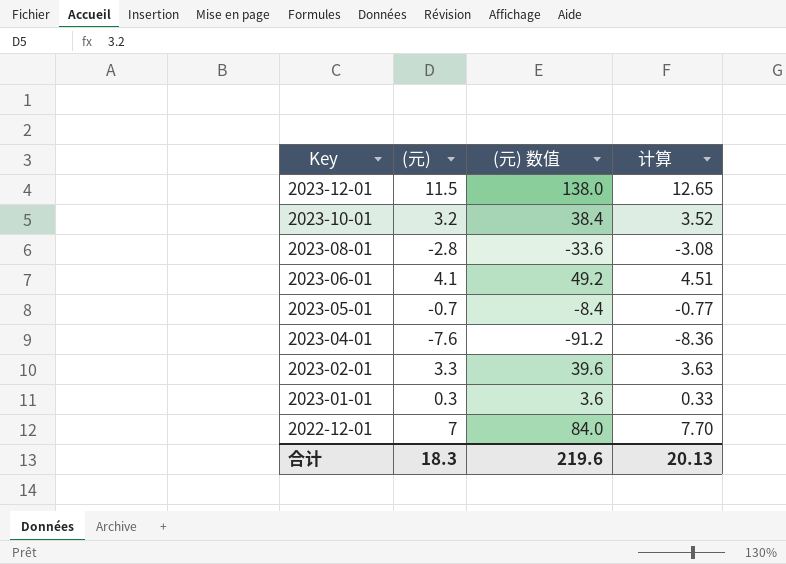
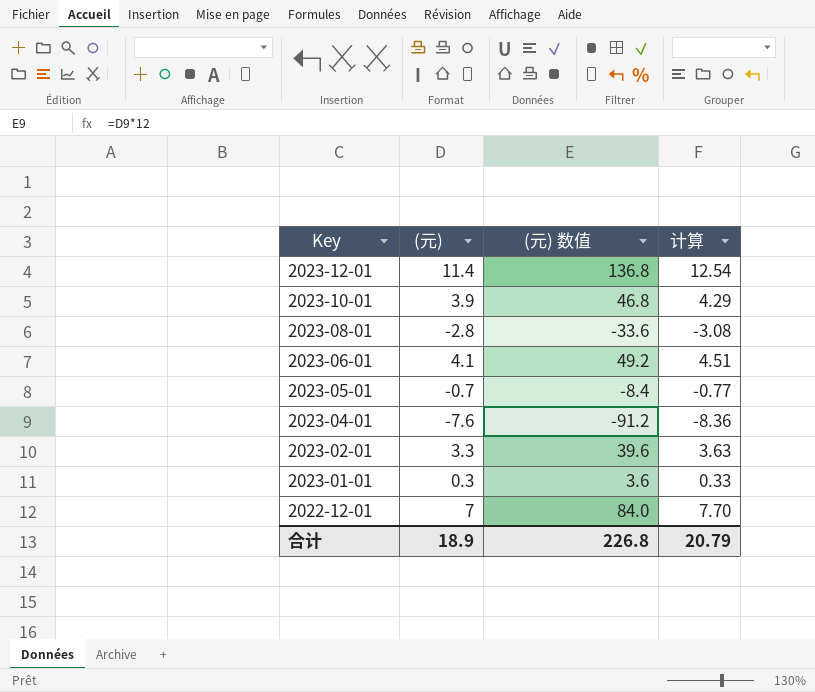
2023-12-01 | (元): 11.5 -> 11.4
2023-12-01 | (元) 数值: 138.0 -> 136.8
2023-12-01 | 计算: 12.65 -> 12.54
2023-10-01 | (元): 3.2 -> 3.9
2023-10-01 | (元) 数值: 38.4 -> 46.8
2023-10-01 | 计算: 3.52 -> 4.29
合计 | (元): 18.3 -> 18.9
合计 | (元) 数值: 219.6 -> 226.8
合计 | 计算: 20.13 -> 20.79

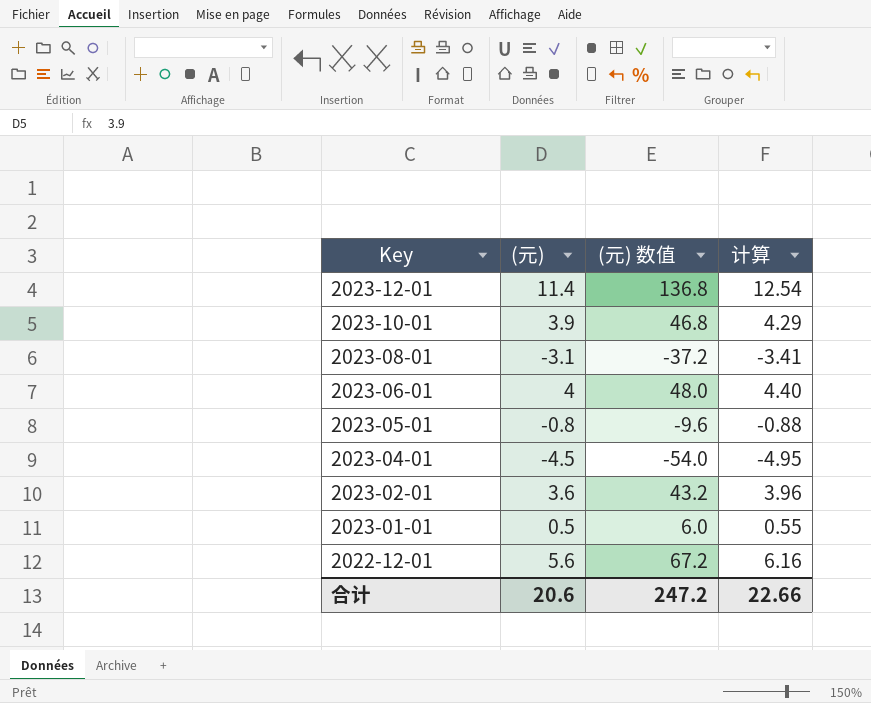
2023-08-01 | (元): -2.8 -> -3.1
2023-08-01 | (元) 数值: -33.6 -> -37.2
2023-08-01 | 计算: -3.08 -> -3.41
2023-06-01 | (元): 4.1 -> 4
2023-06-01 | (元) 数值: 49.2 -> 48.0
2023-06-01 | 计算: 4.51 -> 4.40
2023-05-01 | (元): -0.7 -> -0.8
2023-05-01 | (元) 数值: -8.4 -> -9.6
2023-05-01 | 计算: -0.77 -> -0.88
2023-04-01 | (元): -7.6 -> -4.5
2023-04-01 | (元) 数值: -91.2 -> -54.0
2023-04-01 | 计算: -8.36 -> -4.95
2023-02-01 | (元): 3.3 -> 3.6
2023-02-01 | (元) 数值: 39.6 -> 43.2
2023-02-01 | 计算: 3.63 -> 3.96
2023-01-01 | (元): 0.3 -> 0.5
2023-01-01 | (元) 数值: 3.6 -> 6.0
2023-01-01 | 计算: 0.33 -> 0.55
2022-12-01 | (元): 7 -> 5.6
2022-12-01 | (元) 数值: 84.0 -> 67.2
2022-12-01 | 计算: 7.70 -> 6.16
合计 | (元): 18.9 -> 20.6
合计 | (元) 数值: 226.8 -> 247.2
合计 | 计算: 20.79 -> 22.66

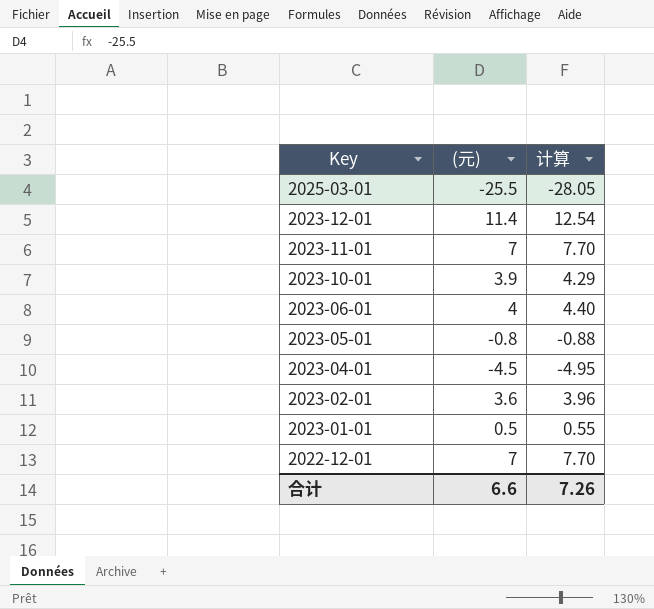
column (元) 数值 | formula: [(元)] * 12 -> none
row 2023-08-01: -3.1 | -37.2 | -3.41 -> none
row 2025-03-01: none -> -25.5 | -28.05
row 2023-11-01: none -> 7 | 7.70
2022-12-01 | (元): 5.6 -> 7
2022-12-01 | 计算: 6.16 -> 7.70
合计 | (元): 20.6 -> 6.6
合计 | 计算: 22.66 -> 7.26

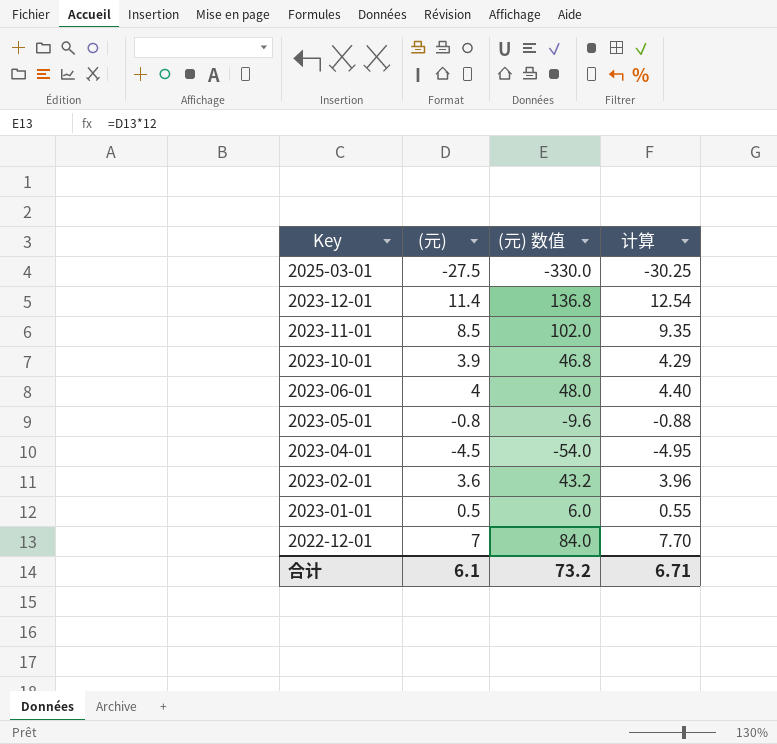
column (元) 数值 | formula: none -> [(元)] * 12
2025-03-01 | (元): -25.5 -> -27.5
2025-03-01 | 计算: -28.05 -> -30.25
2023-11-01 | (元): 7 -> 8.5
2023-11-01 | 计算: 7.70 -> 9.35
合计 | (元): 6.6 -> 6.1
合计 | 计算: 7.26 -> 6.71

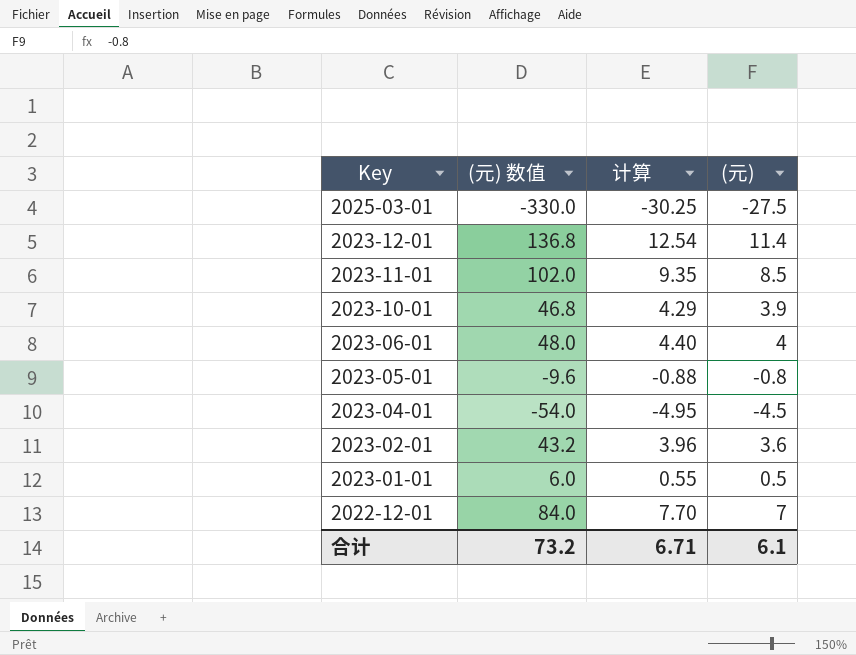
column (元) | position: 2 -> 4

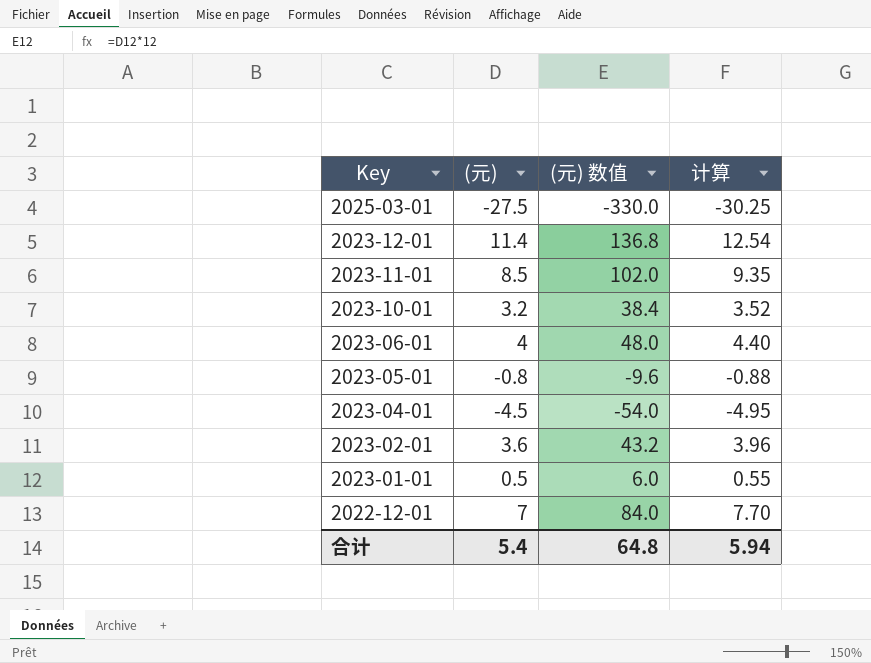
column (元) | position: 4 -> 2
2023-10-01 | (元): 3.9 -> 3.2
2023-10-01 | (元) 数值: 46.8 -> 38.4
2023-10-01 | 计算: 4.29 -> 3.52
合计 | (元): 6.1 -> 5.4
合计 | (元) 数值: 73.2 -> 64.8
合计 | 计算: 6.71 -> 5.94

